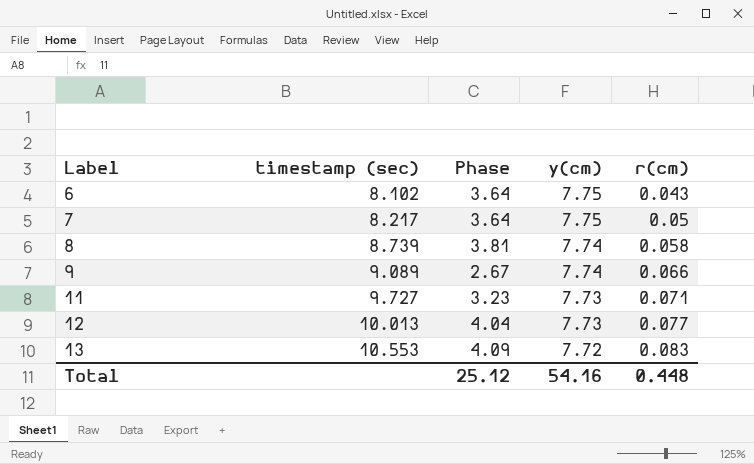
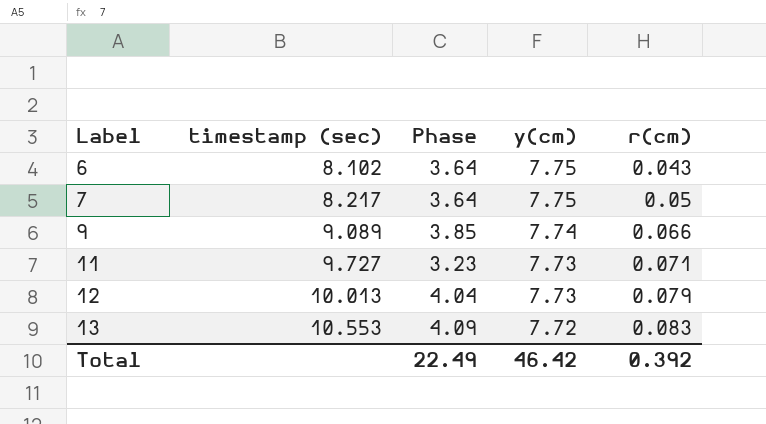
row 8: 8.739 | 3.81 | 7.74 | 0.058 -> none
9 | Phase: 2.67 -> 3.85
12 | r(cm): 0.077 -> 0.079
Total | Phase: 25.12 -> 22.49
Total | y(cm): 54.16 -> 46.42
Total | r(cm): 0.448 -> 0.392

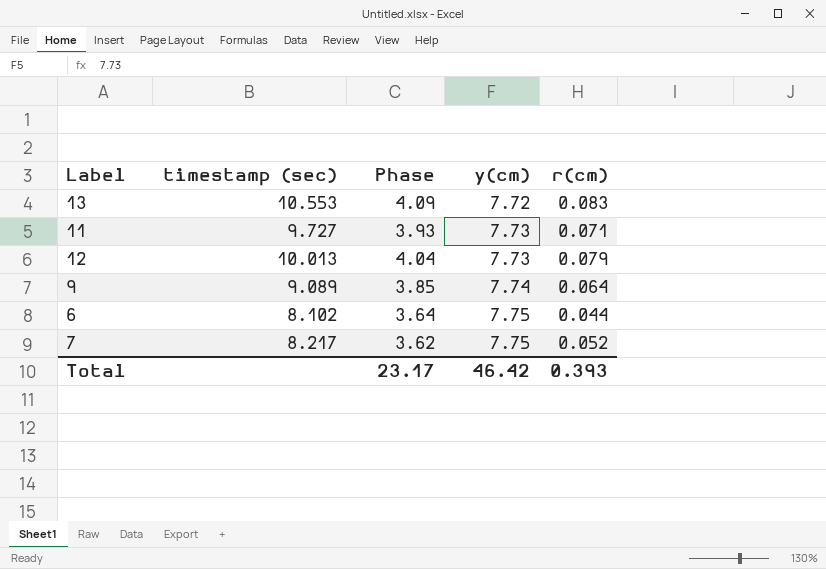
row order: Label ascending -> y(cm) ascending
11 | Phase: 3.23 -> 3.93
9 | r(cm): 0.066 -> 0.064
6 | r(cm): 0.043 -> 0.044
7 | Phase: 3.64 -> 3.62
7 | r(cm): 0.05 -> 0.052
Total | Phase: 22.49 -> 23.17
Total | r(cm): 0.392 -> 0.393

